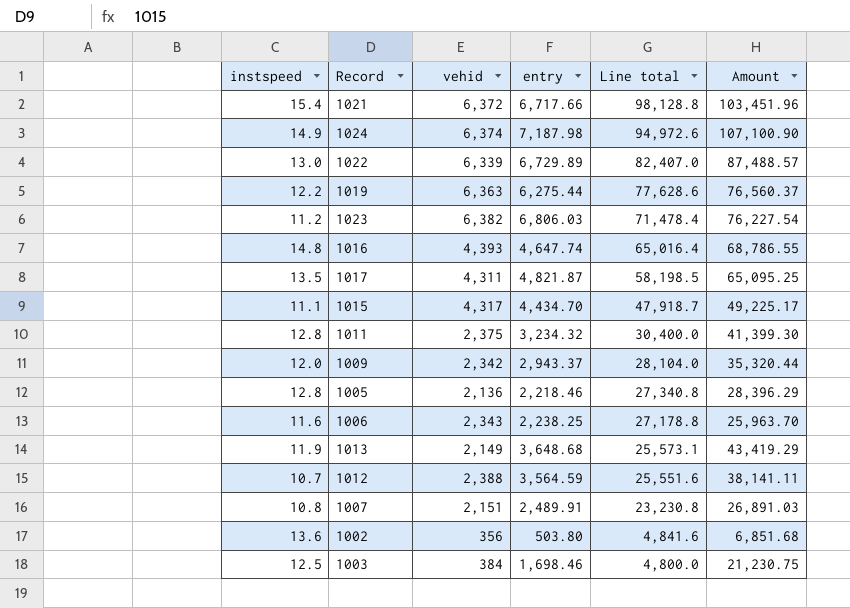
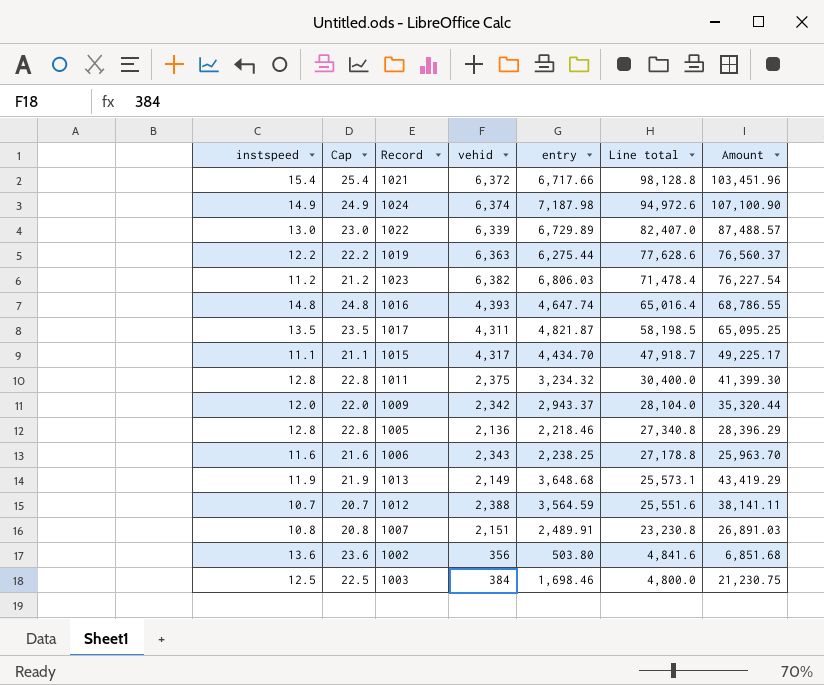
column Cap | formula: none -> [instspeed] + 10

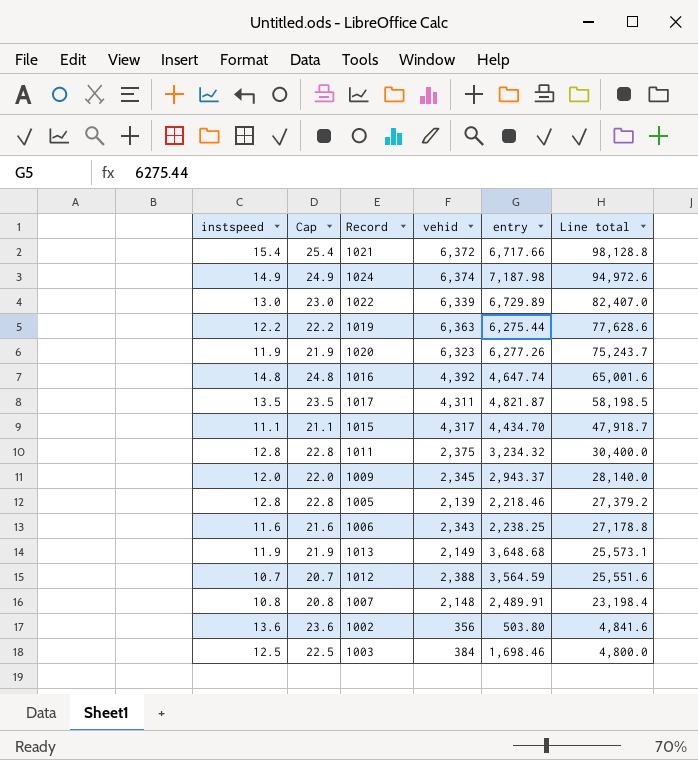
column Amount | formula: [instspeed] * [entry] -> none
row 1023: 11.2 | 21.2 | 6,382 | 6,806.03 | 71,478.4 | 76,227.54 -> none
row 1020: none -> 11.9 | 21.9 | 6,323 | 6,277.26 | 75,243.7
1016 | vehid: 4,393 -> 4,392
1016 | Line total: 65,016.4 -> 65,001.6
1009 | vehid: 2,342 -> 2,345
1009 | Line total: 28,104.0 -> 28,140.0
1005 | vehid: 2,136 -> 2,139
1005 | Line total: 27,340.8 -> 27,379.2
1007 | vehid: 2,151 -> 2,148
1007 | Line total: 23,230.8 -> 23,198.4

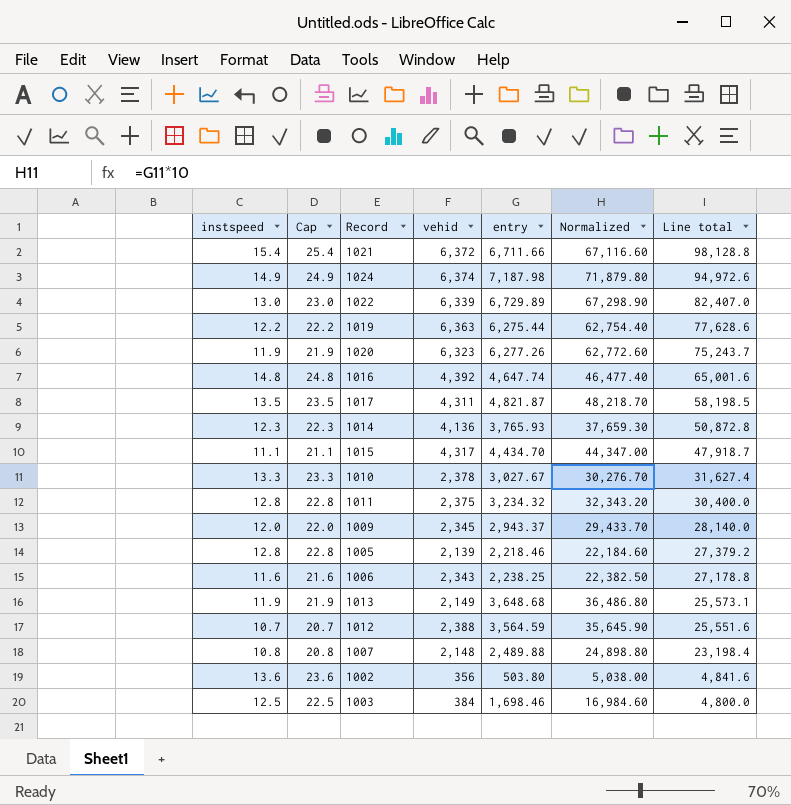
column Normalized | formula: none -> [entry] * 10
1021 | entry: 6,717.66 -> 6,711.66
row 1014: none -> 12.3 | 22.3 | 4,136 | 3,765.93 | 37,659.30 | 50,872.8
row 1010: none -> 13.3 | 23.3 | 2,378 | 3,027.67 | 30,276.70 | 31,627.4
1007 | entry: 2,489.91 -> 2,489.88

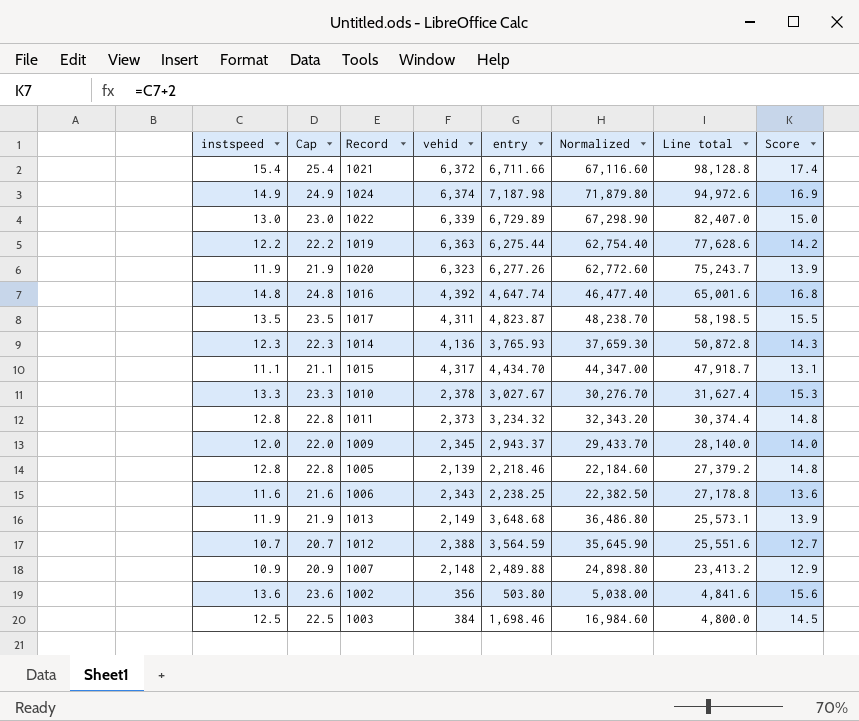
column Score | formula: none -> [instspeed] + 2
1017 | entry: 4,821.87 -> 4,823.87
1017 | Normalized: 48,218.70 -> 48,238.70
1011 | vehid: 2,375 -> 2,373
1011 | Line total: 30,400.0 -> 30,374.4
1007 | instspeed: 10.8 -> 10.9
1007 | Cap: 20.8 -> 20.9
1007 | Line total: 23,198.4 -> 23,413.2

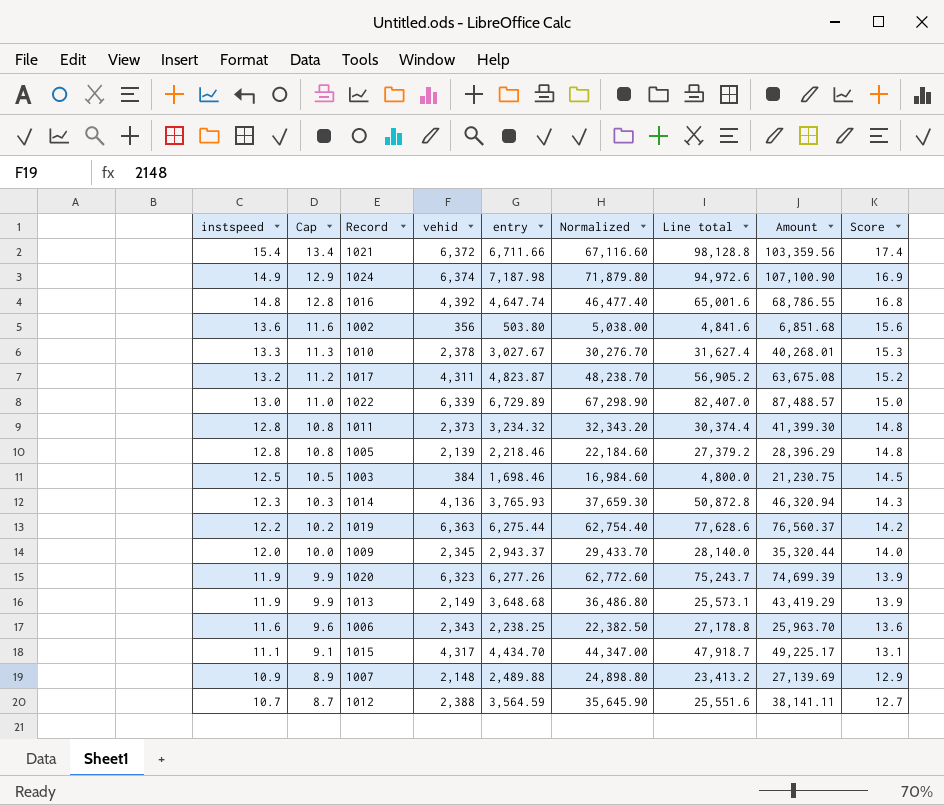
row order: Line total descending -> instspeed descending
column Cap | formula: [instspeed] + 10 -> [instspeed] - 2
column Amount | formula: none -> [instspeed] * [entry]
1017 | instspeed: 13.5 -> 13.2
1017 | Line total: 58,198.5 -> 56,905.2
1017 | Score: 15.5 -> 15.2

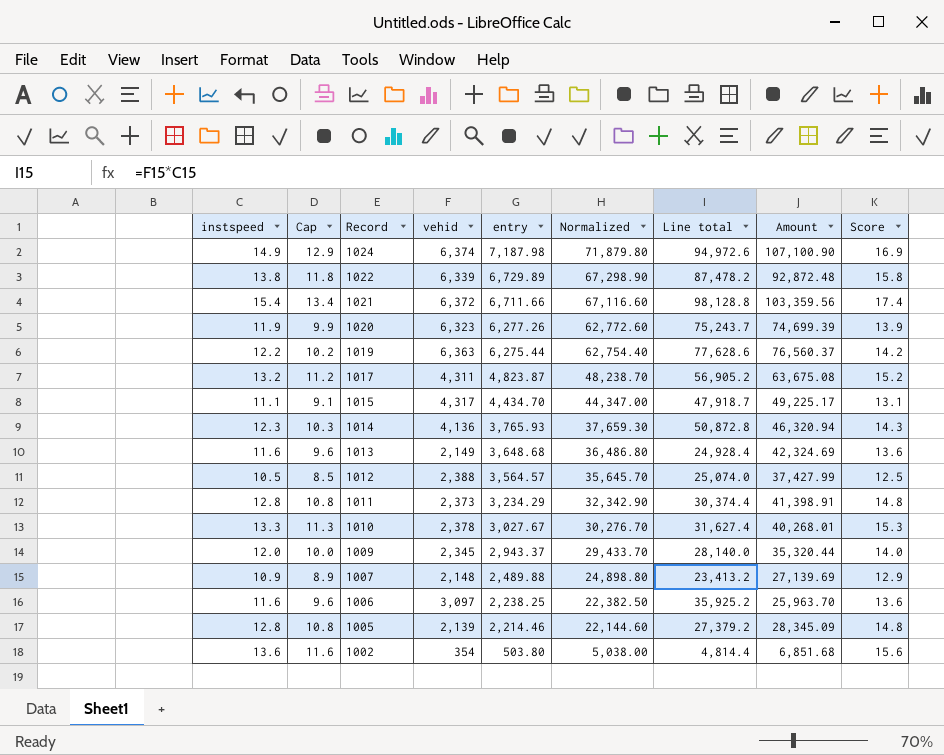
row order: instspeed descending -> Record descending
row 1016: 14.8 | 12.8 | 4,392 | 4,647.74 | 46,477.40 | 65,001.6 | 68,786.55 | 16.8 -> none
row 1003: 12.5 | 10.5 | 384 | 1,698.46 | 16,984.60 | 4,800.0 | 21,230.75 | 14.5 -> none
1022 | instspeed: 13.0 -> 13.8
1022 | Cap: 11.0 -> 11.8
1022 | Line total: 82,407.0 -> 87,478.2
1022 | Amount: 87,488.57 -> 92,872.48
1022 | Score: 15.0 -> 15.8
1013 | instspeed: 11.9 -> 11.6
1013 | Cap: 9.9 -> 9.6
1013 | Line total: 25,573.1 -> 24,928.4
1013 | Amount: 43,419.29 -> 42,324.69
1013 | Score: 13.9 -> 13.6
1012 | instspeed: 10.7 -> 10.5
1012 | Cap: 8.7 -> 8.5
1012 | entry: 3,564.59 -> 3,564.57
1012 | Normalized: 35,645.90 -> 35,645.70
1012 | Line total: 25,551.6 -> 25,074.0
1012 | Amount: 38,141.11 -> 37,427.99
1012 | Score: 12.7 -> 12.5
1011 | entry: 3,234.32 -> 3,234.29
1011 | Normalized: 32,343.20 -> 32,342.90
1011 | Amount: 41,399.30 -> 41,398.91
1006 | vehid: 2,343 -> 3,097
1006 | Line total: 27,178.8 -> 35,925.2
1005 | entry: 2,218.46 -> 2,214.46
1005 | Normalized: 22,184.60 -> 22,144.60
1005 | Amount: 28,396.29 -> 28,345.09
1002 | vehid: 356 -> 354
1002 | Line total: 4,841.6 -> 4,814.4

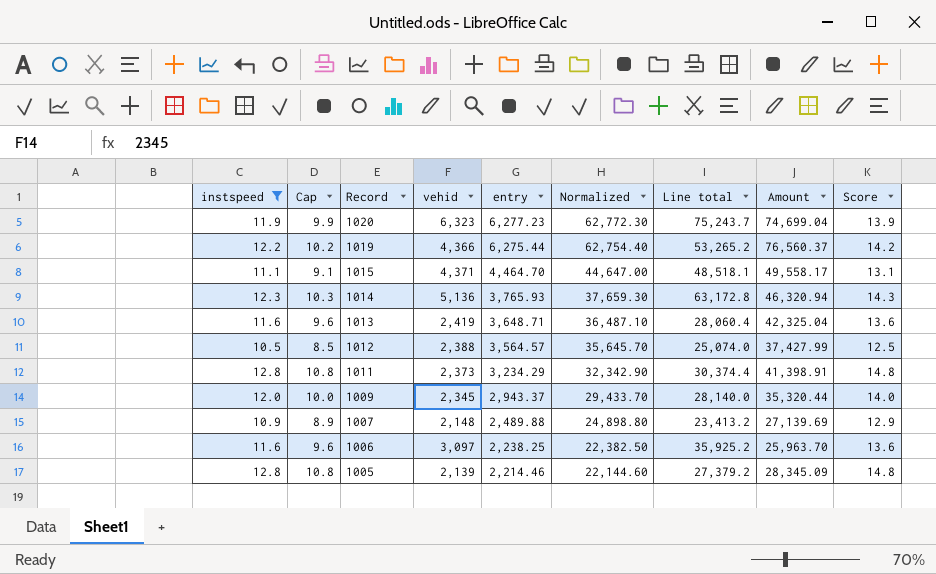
filter: none -> instspeed <= 12.8
1020 | entry: 6,277.26 -> 6,277.23
1020 | Normalized: 62,772.60 -> 62,772.30
1020 | Amount: 74,699.39 -> 74,699.04
1019 | vehid: 6,363 -> 4,366
1019 | Line total: 77,628.6 -> 53,265.2
1015 | vehid: 4,317 -> 4,371
1015 | entry: 4,434.70 -> 4,464.70
1015 | Normalized: 44,347.00 -> 44,647.00
1015 | Line total: 47,918.7 -> 48,518.1
1015 | Amount: 49,225.17 -> 49,558.17
1014 | vehid: 4,136 -> 5,136
1014 | Line total: 50,872.8 -> 63,172.8
1013 | vehid: 2,149 -> 2,419
1013 | entry: 3,648.68 -> 3,648.71
1013 | Normalized: 36,486.80 -> 36,487.10
1013 | Line total: 24,928.4 -> 28,060.4
1013 | Amount: 42,324.69 -> 42,325.04

